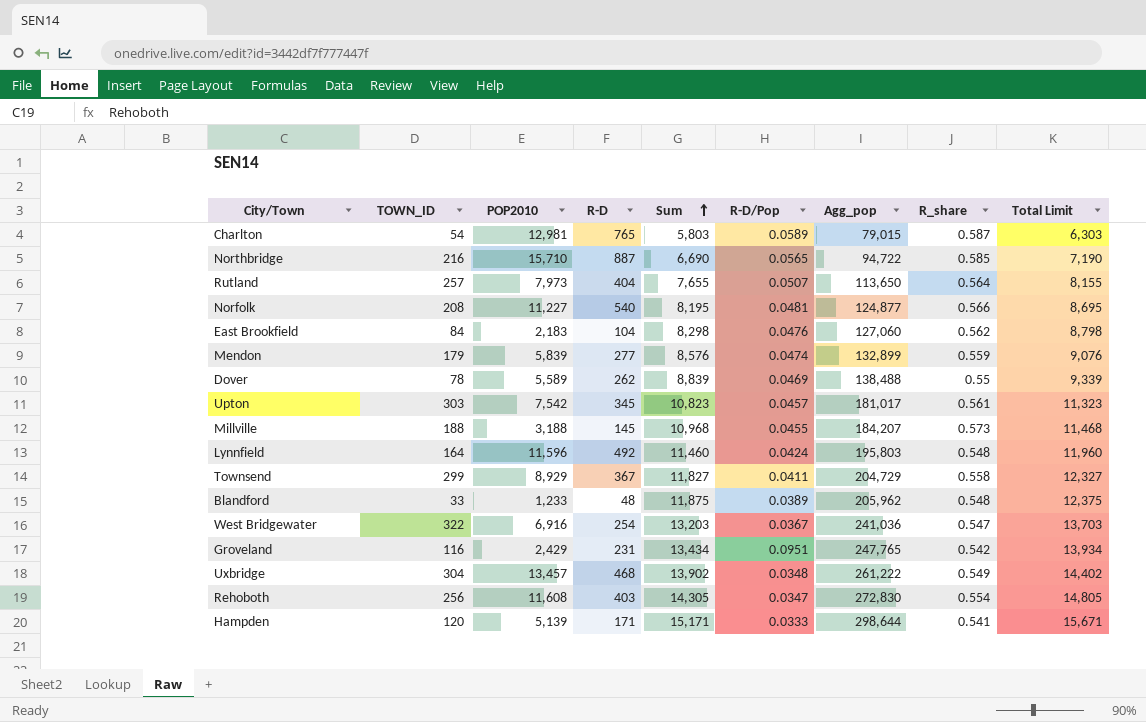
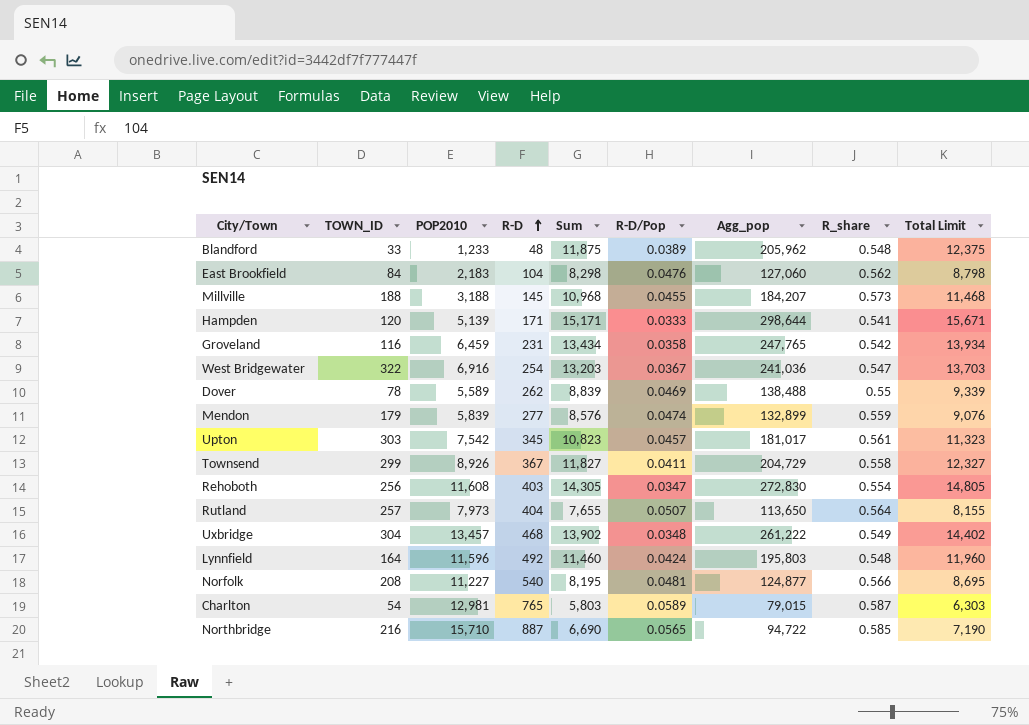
row order: Sum ascending -> R-D ascending
Groveland | POP2010: 2,429 -> 6,459
Groveland | R-D/Pop: 0.0951 -> 0.0358
Townsend | POP2010: 8,929 -> 8,926

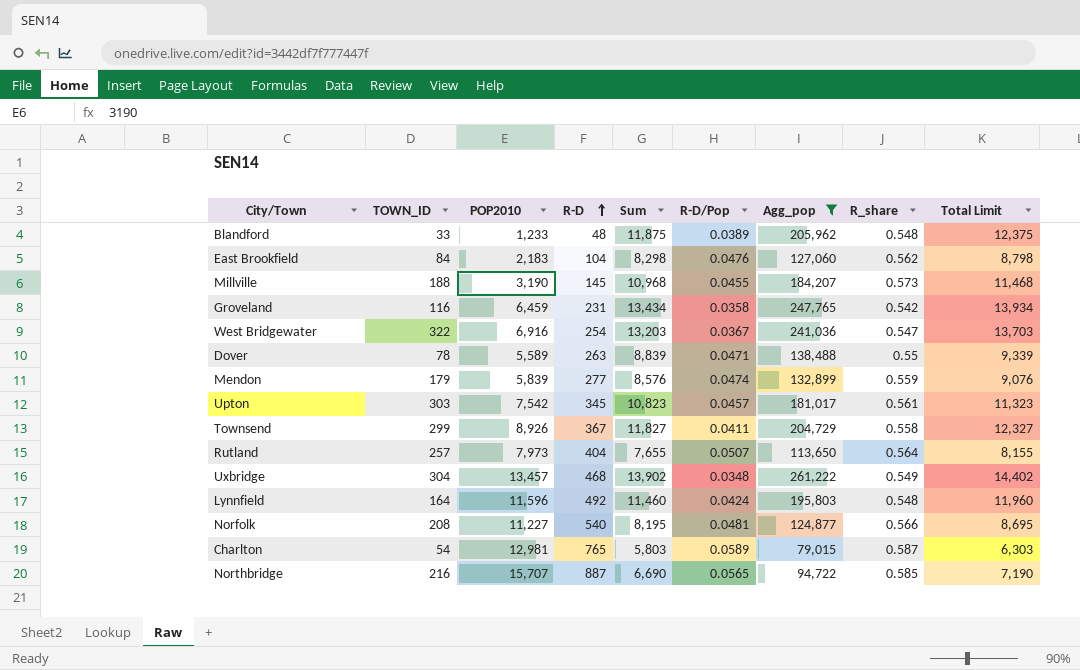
filter: none -> Agg_pop <= 261,222
Millville | POP2010: 3,188 -> 3,190
Dover | R-D: 262 -> 263
Dover | R-D/Pop: 0.0469 -> 0.0471
Northbridge | POP2010: 15,710 -> 15,707

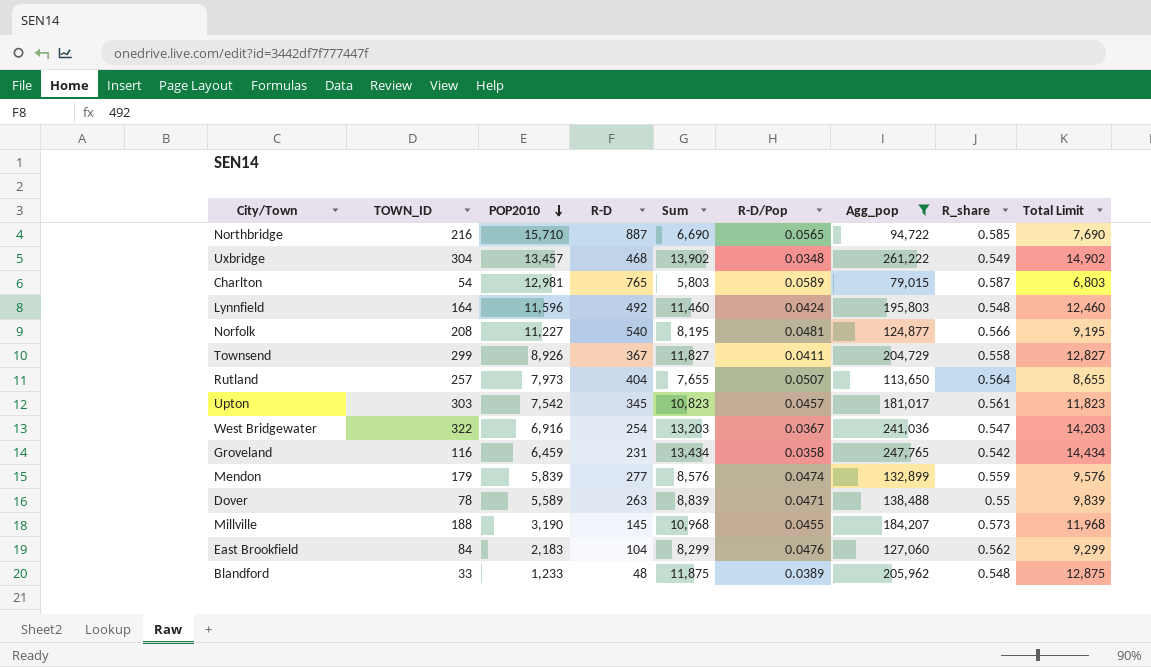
row order: R-D ascending -> POP2010 descending
column Total Limit | formula: [Sum] + 500 -> [Sum] + 1000
Northbridge | POP2010: 15,707 -> 15,710
East Brookfield | Sum: 8,298 -> 8,299

